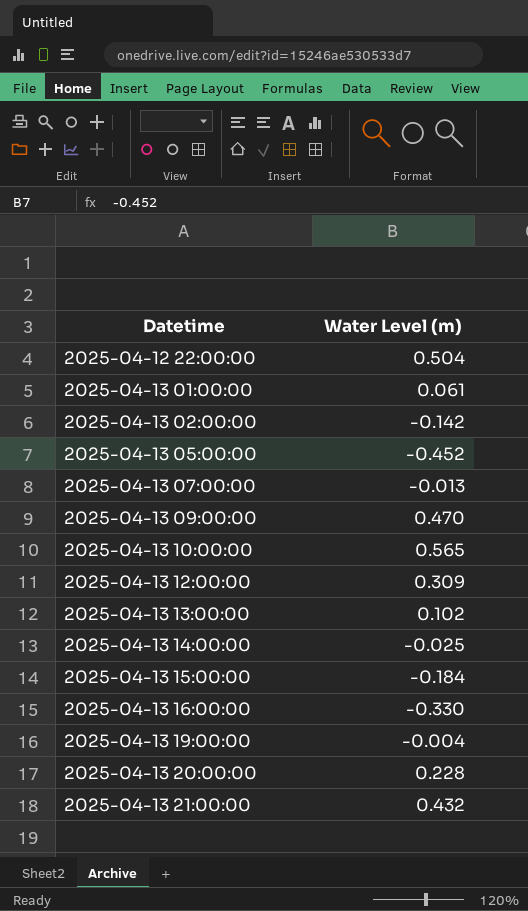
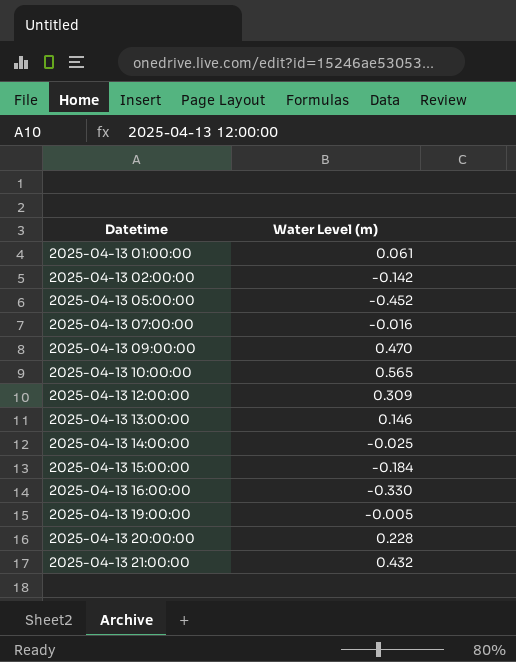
row 2025-04-12 22:00:00: 0.504 -> none
2025-04-13 07:00:00 | Water Level (m): -0.013 -> -0.016
2025-04-13 13:00:00 | Water Level (m): 0.102 -> 0.146
2025-04-13 19:00:00 | Water Level (m): -0.004 -> -0.005

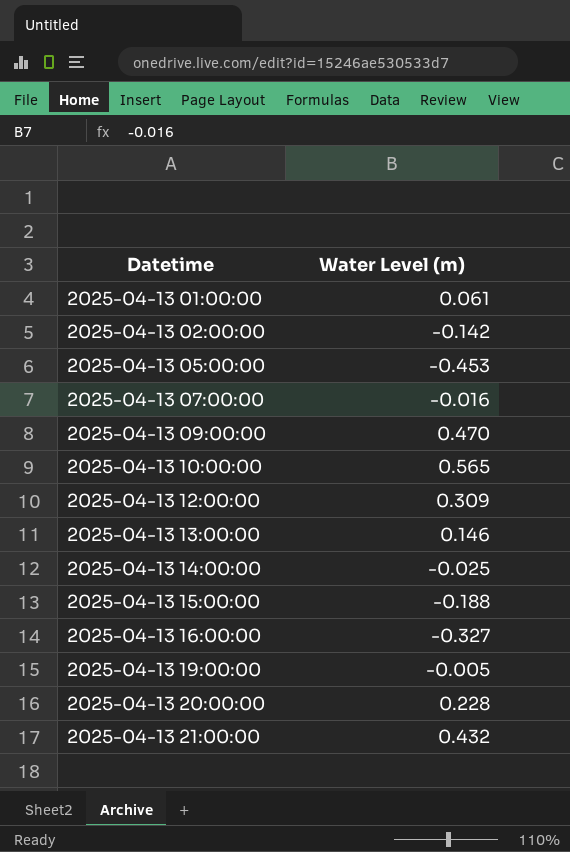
2025-04-13 05:00:00 | Water Level (m): -0.452 -> -0.453
2025-04-13 15:00:00 | Water Level (m): -0.184 -> -0.188
2025-04-13 16:00:00 | Water Level (m): -0.330 -> -0.327

